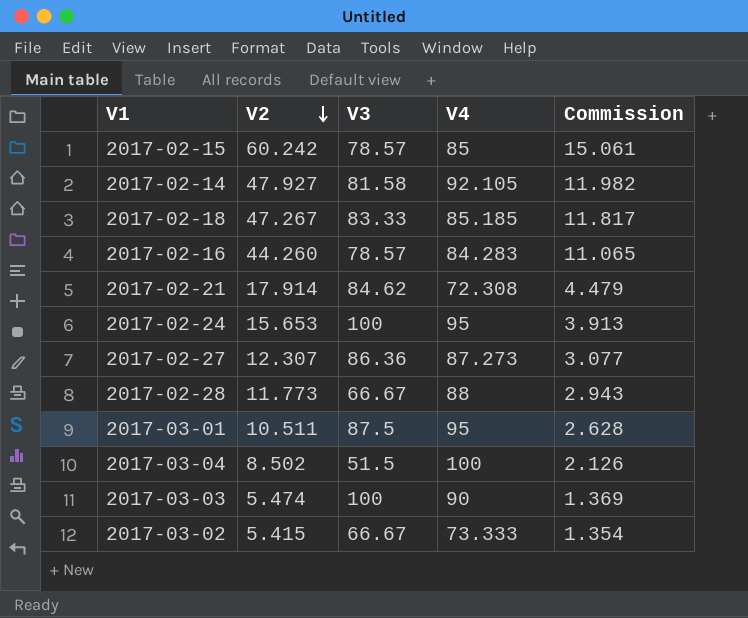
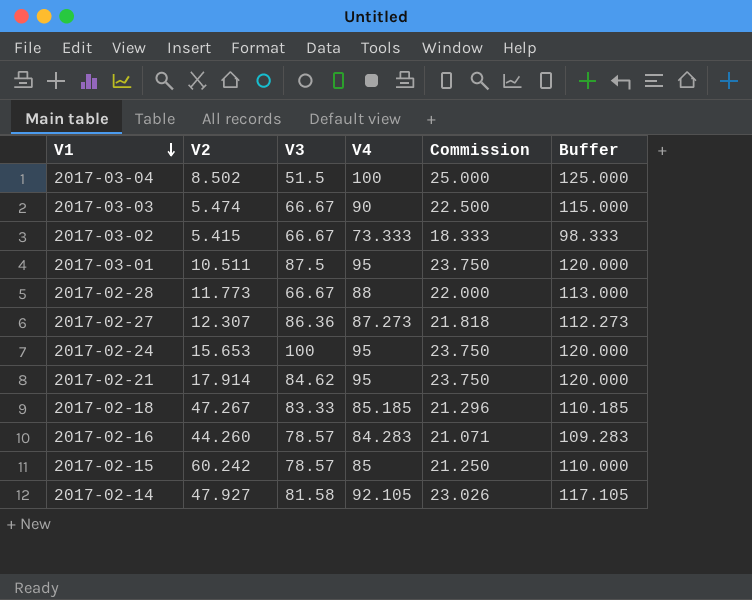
row order: V2 descending -> V1 descending
column Commission | formula: [V2] * 0.25 -> [V4] * 0.25
column Buffer | formula: none -> [V4] + 25
2017-03-03 | V3: 100 -> 66.67
2017-02-21 | V4: 72.308 -> 95

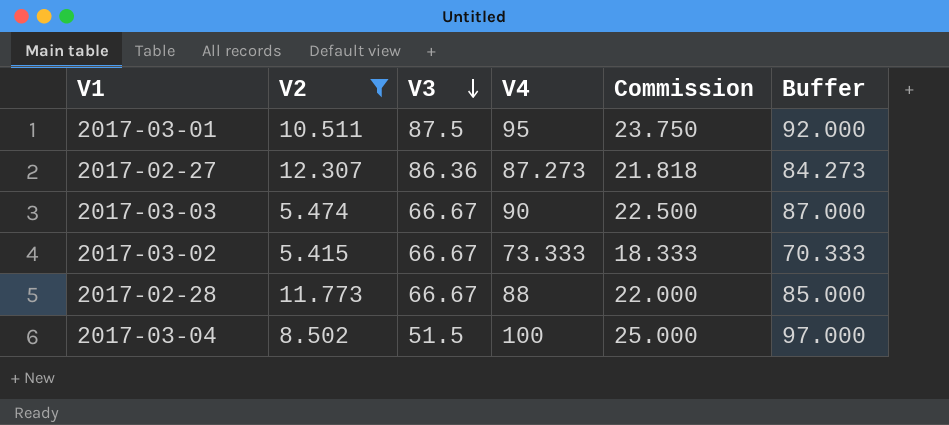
filter: none -> V2 <= 12.307
row order: V1 descending -> V3 descending
column Buffer | formula: [V4] + 25 -> [V4] - 3

